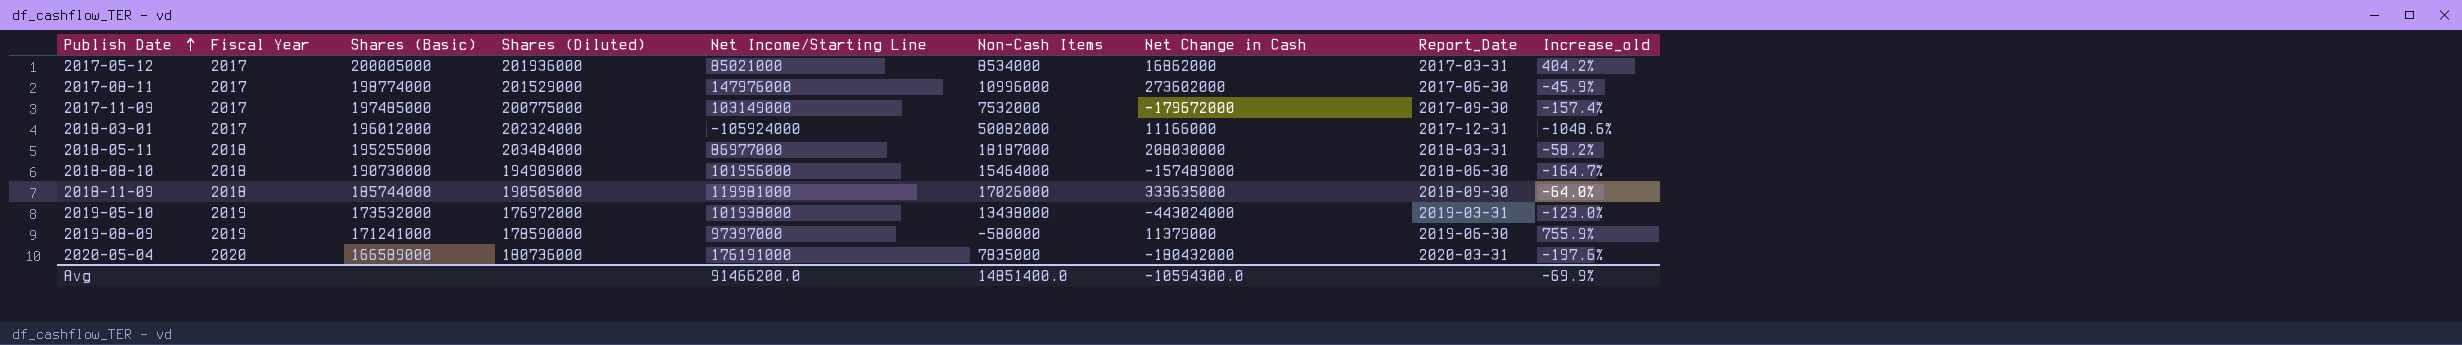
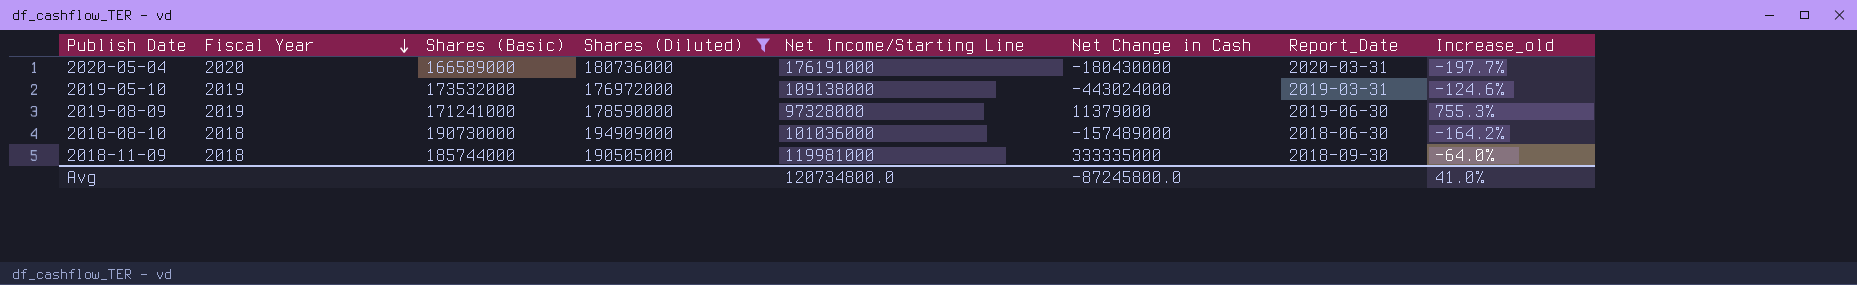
filter: none -> Shares (Diluted) <= 194909000
row order: Publish Date ascending -> Fiscal Year descending
column Non-Cash Items | position: 6 -> none
2020-05-04 | Net Change in Cash: -180432000 -> -180430000
2020-05-04 | Increase_old: -197.6% -> -197.7%
2019-05-10 | Net Income/Starting Line: 101938000 -> 109138000
2019-05-10 | Increase_old: -123.0% -> -124.6%
2019-08-09 | Net Income/Starting Line: 97397000 -> 97328000
2019-08-09 | Increase_old: 755.9% -> 755.3%
2018-08-10 | Net Income/Starting Line: 101956000 -> 101036000
2018-08-10 | Increase_old: -164.7% -> -164.2%
2018-11-09 | Net Change in Cash: 333635000 -> 333335000
Avg | Net Income/Starting Line: 91466200.0 -> 120734800.0
Avg | Net Change in Cash: -10594300.0 -> -87245800.0
Avg | Increase_old: -69.9% -> 41.0%

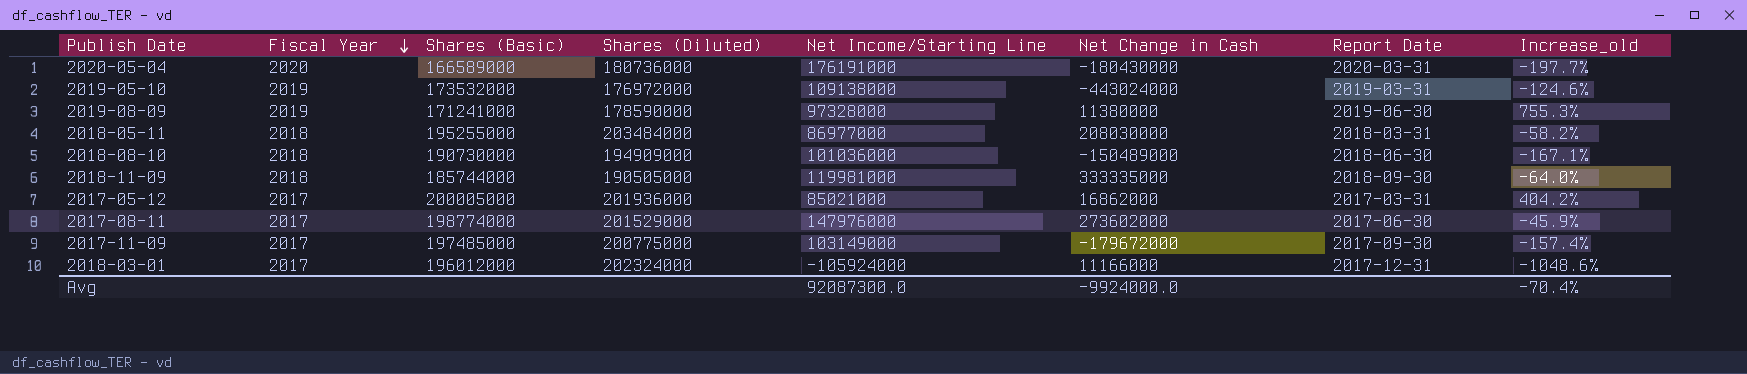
filter: Shares (Diluted) <= 194909000 -> none
column name: Report_Date -> Report Date
2019-08-09 | Net Change in Cash: 11379000 -> 11380000
2018-08-10 | Net Change in Cash: -157489000 -> -150489000
2018-08-10 | Increase_old: -164.2% -> -167.1%
Avg | Net Income/Starting Line: 120734800.0 -> 92087300.0
Avg | Net Change in Cash: -87245800.0 -> -9924000.0
Avg | Increase_old: 41.0% -> -70.4%

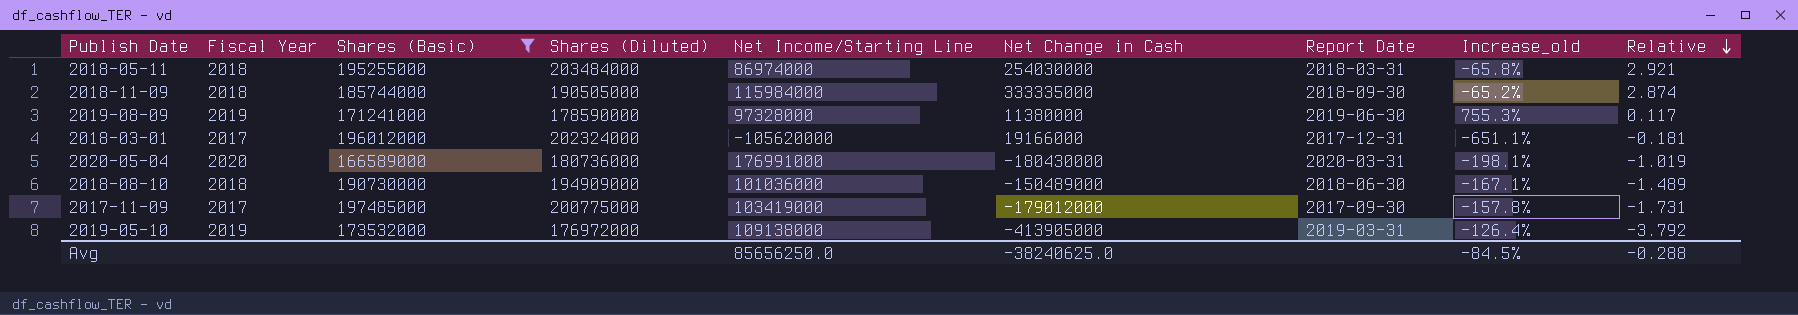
filter: none -> Shares (Basic) <= 197485000
row order: Fiscal Year descending -> Relative descending
column Relative | formula: none -> [Net Change in Cash] / [Net Income/Starting Line]
2018-05-11 | Net Income/Starting Line: 86977000 -> 86974000
2018-05-11 | Net Change in Cash: 208030000 -> 254030000
2018-05-11 | Increase_old: -58.2% -> -65.8%
2018-11-09 | Net Income/Starting Line: 119981000 -> 115984000
2018-11-09 | Increase_old: -64.0% -> -65.2%
2018-03-01 | Net Income/Starting Line: -105924000 -> -105620000
2018-03-01 | Net Change in Cash: 11166000 -> 19166000
2018-03-01 | Increase_old: -1048.6% -> -651.1%
2020-05-04 | Net Income/Starting Line: 176191000 -> 176991000
2020-05-04 | Increase_old: -197.7% -> -198.1%
2017-11-09 | Net Income/Starting Line: 103149000 -> 103419000
2017-11-09 | Net Change in Cash: -179672000 -> -179012000
2017-11-09 | Increase_old: -157.4% -> -157.8%
2019-05-10 | Net Change in Cash: -443024000 -> -413905000
2019-05-10 | Increase_old: -124.6% -> -126.4%
Avg | Net Income/Starting Line: 92087300.0 -> 85656250.0
Avg | Net Change in Cash: -9924000.0 -> -38240625.0
Avg | Increase_old: -70.4% -> -84.5%

